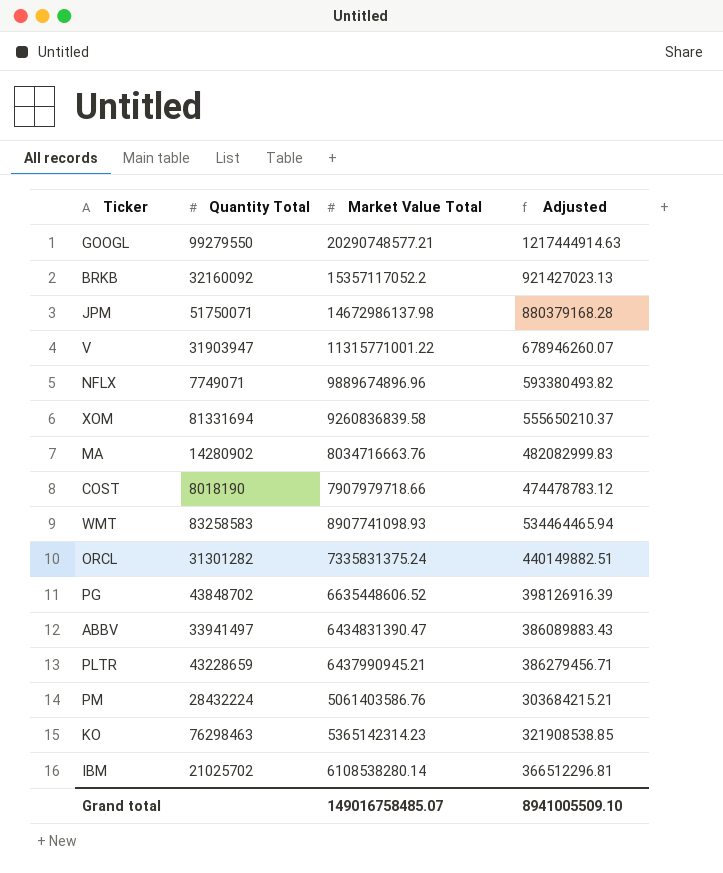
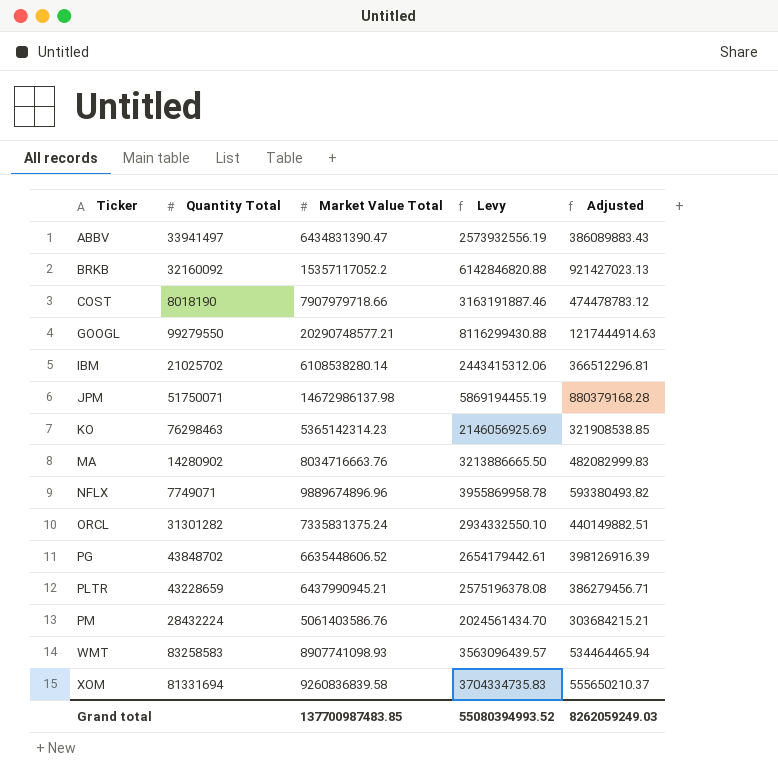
row order: none -> Ticker ascending
column Levy | formula: none -> [Market Value Total] * 0.4
row V: 31903947 | 11315771001.22 | 678946260.07 -> none
Grand total | Market Value Total: 149016758485.07 -> 137700987483.85
Grand total | Adjusted: 8941005509.10 -> 8262059249.03

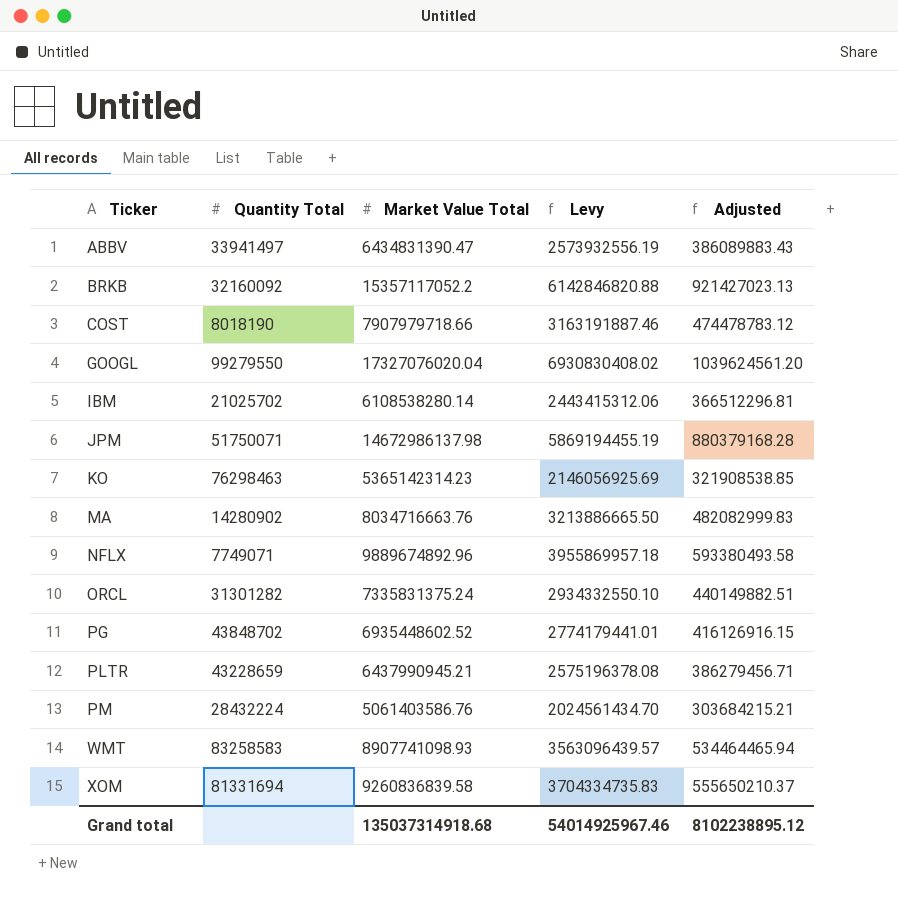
GOOGL | Market Value Total: 20290748577.21 -> 17327076020.04
GOOGL | Levy: 8116299430.88 -> 6930830408.02
GOOGL | Adjusted: 1217444914.63 -> 1039624561.20
NFLX | Market Value Total: 9889674896.96 -> 9889674892.96
NFLX | Levy: 3955869958.78 -> 3955869957.18
NFLX | Adjusted: 593380493.82 -> 593380493.58
PG | Market Value Total: 6635448606.52 -> 6935448602.52
PG | Levy: 2654179442.61 -> 2774179441.01
PG | Adjusted: 398126916.39 -> 416126916.15
Grand total | Market Value Total: 137700987483.85 -> 135037314918.68
Grand total | Levy: 55080394993.52 -> 54014925967.46
Grand total | Adjusted: 8262059249.03 -> 8102238895.12

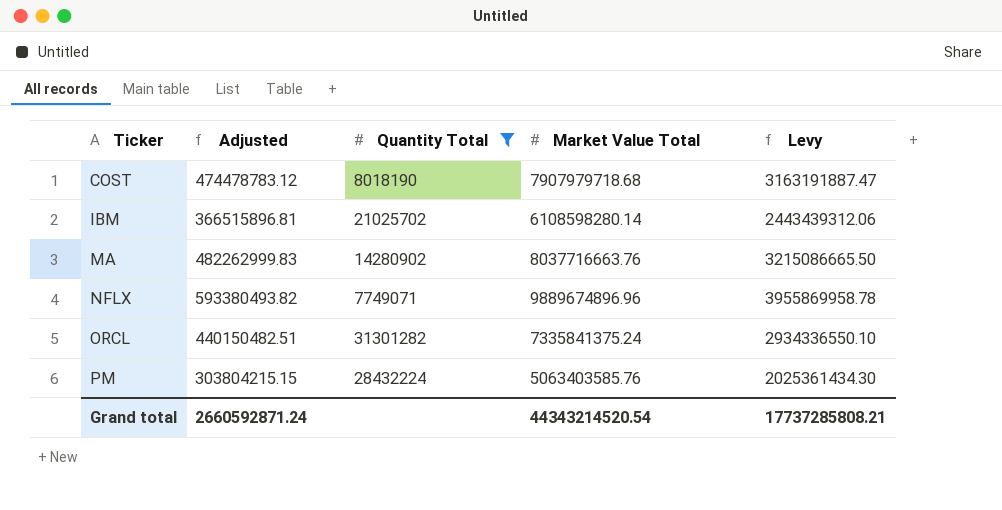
filter: none -> Quantity Total <= 31301282
column Adjusted | position: 5 -> 2
COST | Market Value Total: 7907979718.66 -> 7907979718.68
COST | Levy: 3163191887.46 -> 3163191887.47
IBM | Adjusted: 366512296.81 -> 366515896.81
IBM | Market Value Total: 6108538280.14 -> 6108598280.14
IBM | Levy: 2443415312.06 -> 2443439312.06
MA | Adjusted: 482082999.83 -> 482262999.83
MA | Market Value Total: 8034716663.76 -> 8037716663.76
MA | Levy: 3213886665.50 -> 3215086665.50
NFLX | Adjusted: 593380493.58 -> 593380493.82
NFLX | Market Value Total: 9889674892.96 -> 9889674896.96
NFLX | Levy: 3955869957.18 -> 3955869958.78
ORCL | Adjusted: 440149882.51 -> 440150482.51
ORCL | Market Value Total: 7335831375.24 -> 7335841375.24
ORCL | Levy: 2934332550.10 -> 2934336550.10
PM | Adjusted: 303684215.21 -> 303804215.15
PM | Market Value Total: 5061403586.76 -> 5063403585.76
PM | Levy: 2024561434.70 -> 2025361434.30
Grand total | Adjusted: 8102238895.12 -> 2660592871.24
Grand total | Market Value Total: 135037314918.68 -> 44343214520.54
Grand total | Levy: 54014925967.46 -> 17737285808.21

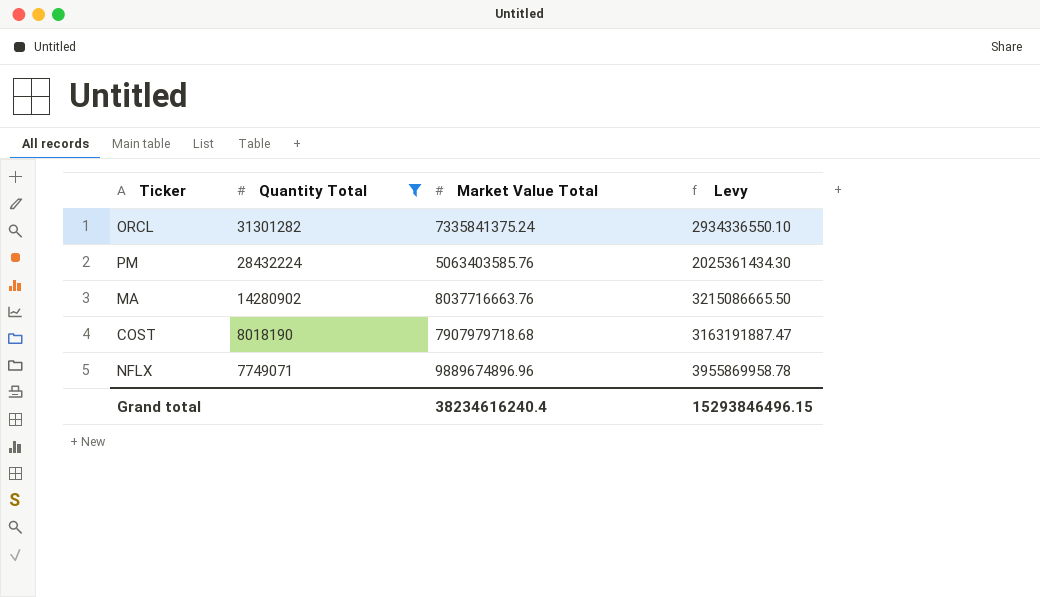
row order: Ticker ascending -> Quantity Total descending
column Adjusted | formula: [Market Value Total] * 0.06 -> none
row IBM: 366515896.81 | 21025702 | 6108598280.14 | 2443439312.06 -> none
Grand total | Market Value Total: 44343214520.54 -> 38234616240.4
Grand total | Levy: 17737285808.21 -> 15293846496.15

